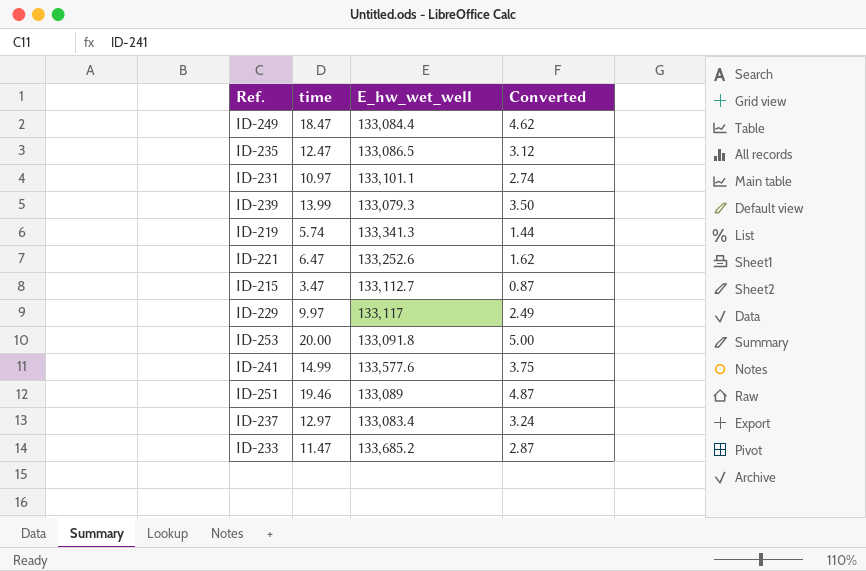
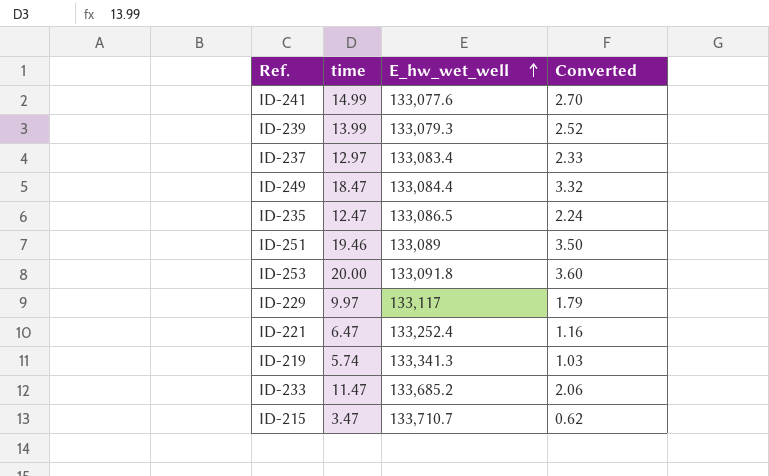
row order: none -> E_hw_wet_well ascending
column Converted | formula: [time] * 0.25 -> [time] * 0.18
row ID-231: 10.97 | 133,101.1 | 2.74 -> none
ID-241 | E_hw_wet_well: 133,577.6 -> 133,077.6
ID-221 | E_hw_wet_well: 133,252.6 -> 133,252.4
ID-215 | E_hw_wet_well: 133,112.7 -> 133,710.7

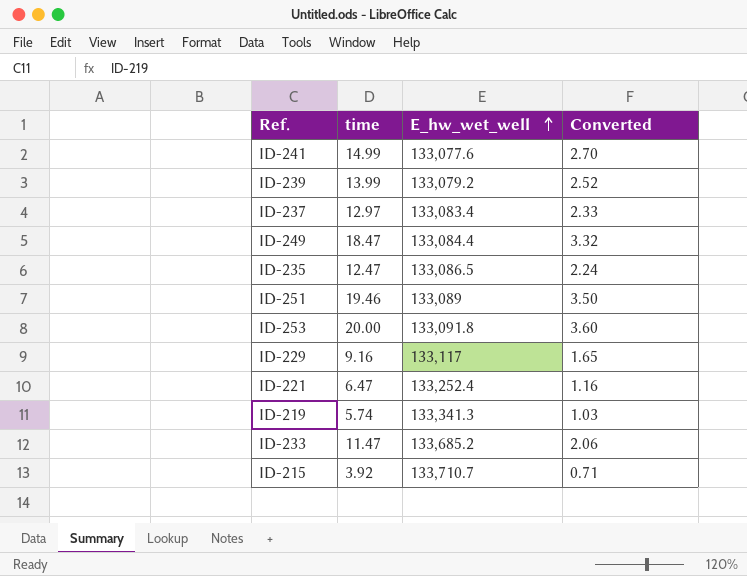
ID-239 | E_hw_wet_well: 133,079.3 -> 133,079.2
ID-229 | time: 9.97 -> 9.16
ID-229 | Converted: 1.79 -> 1.65
ID-215 | time: 3.47 -> 3.92
ID-215 | Converted: 0.62 -> 0.71

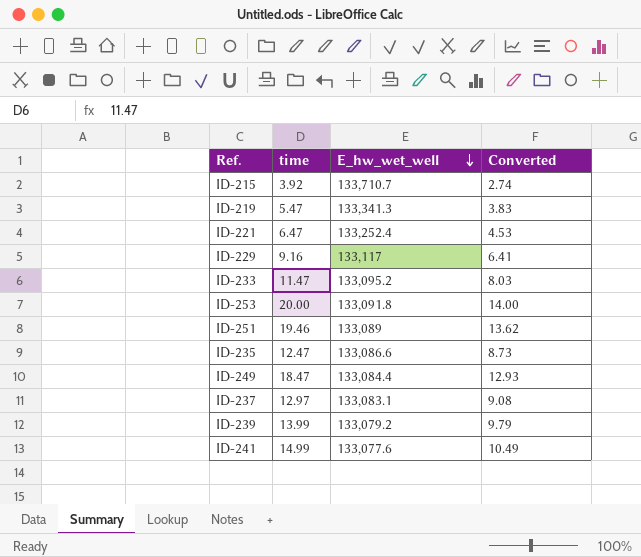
row order: E_hw_wet_well ascending -> E_hw_wet_well descending
column Converted | formula: [time] * 0.18 -> [time] * 0.7
ID-219 | time: 5.74 -> 5.47
ID-233 | E_hw_wet_well: 133,685.2 -> 133,095.2
ID-235 | E_hw_wet_well: 133,086.5 -> 133,086.6
ID-237 | E_hw_wet_well: 133,083.4 -> 133,083.1

